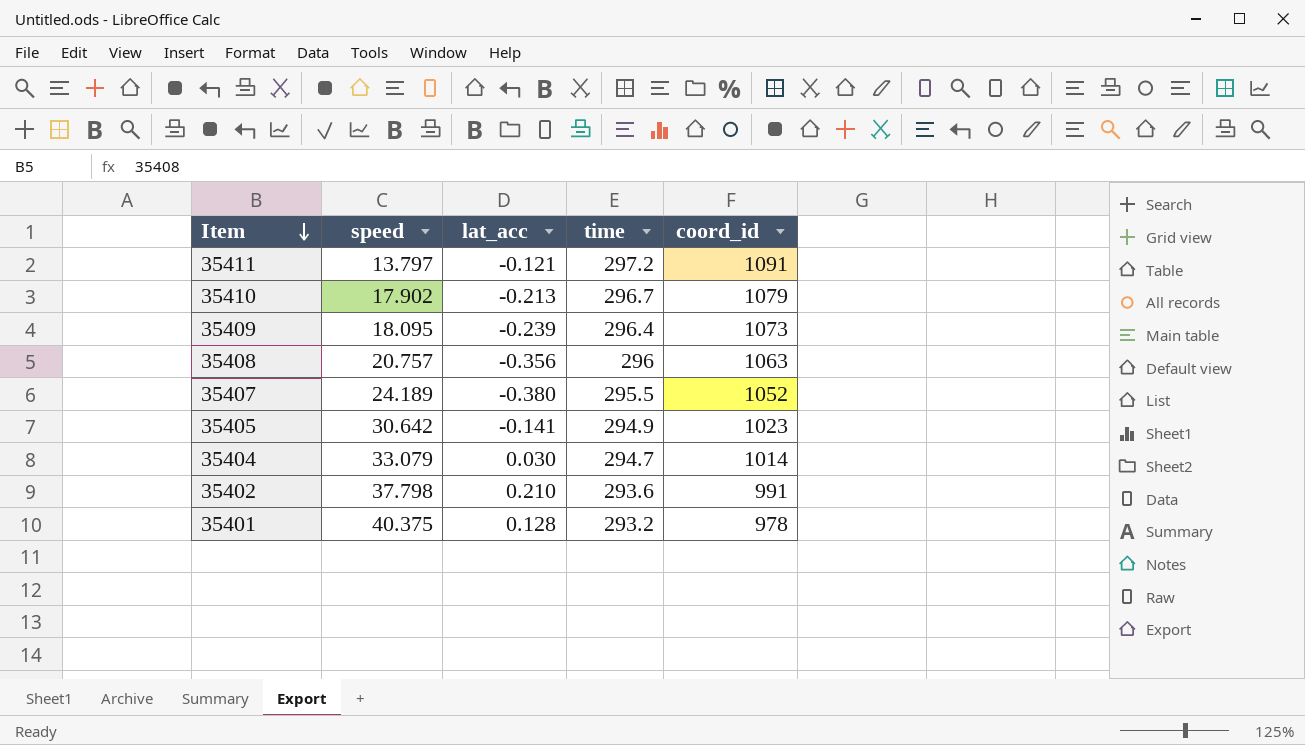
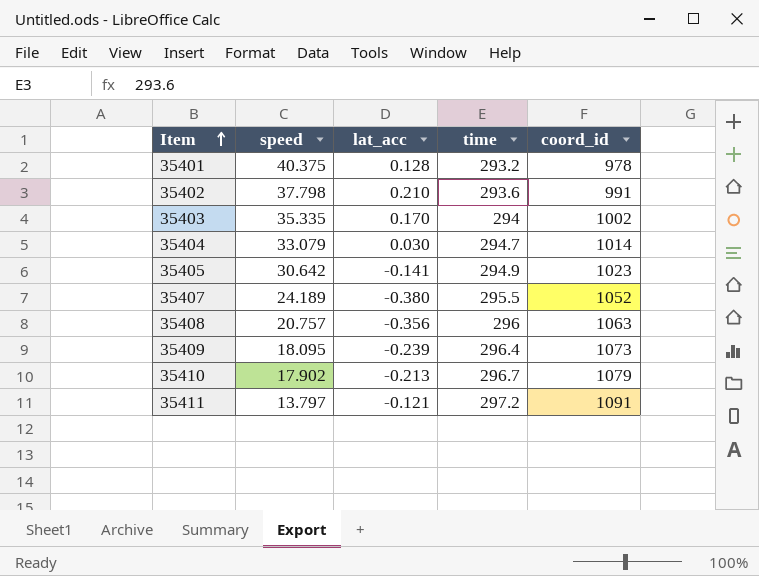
row order: Item descending -> Item ascending
row 35403: none -> 35.335 | 0.170 | 294 | 1002

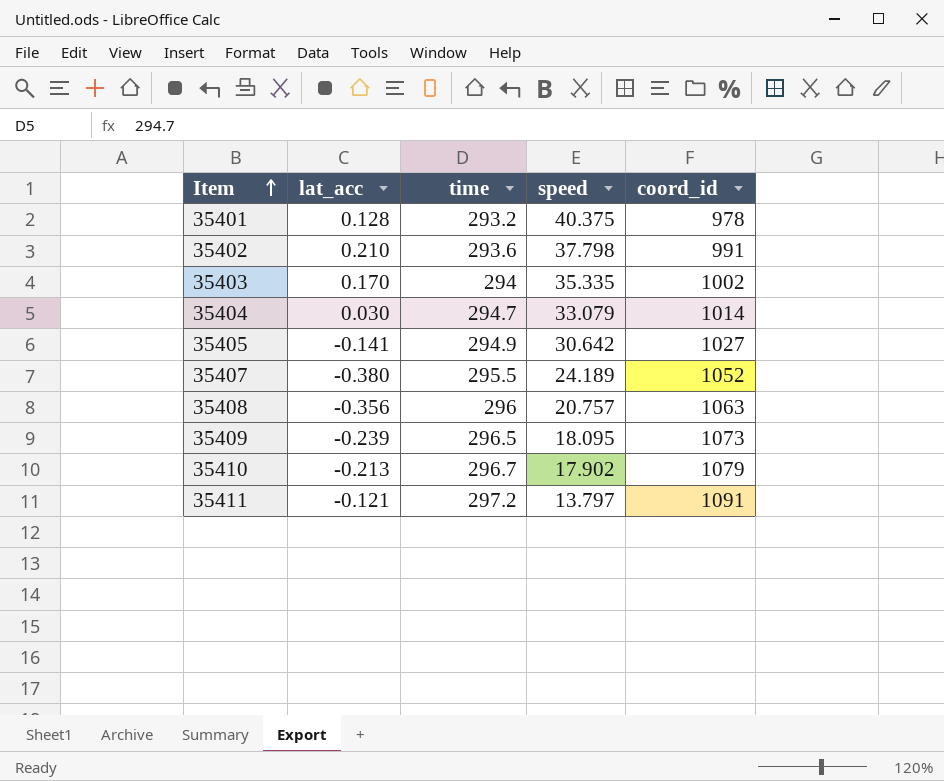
column speed | position: 2 -> 4
35405 | coord_id: 1023 -> 1027
35409 | time: 296.4 -> 296.5

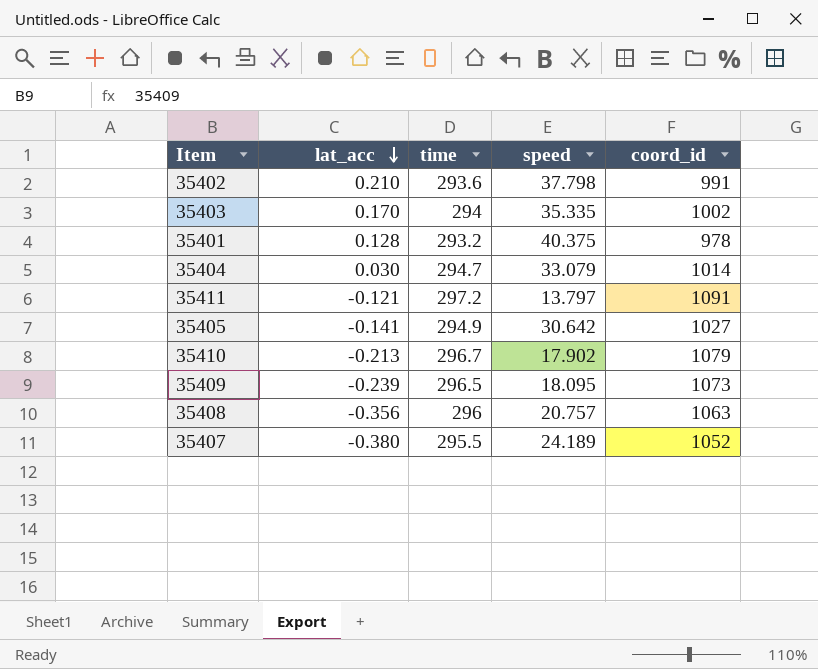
row order: Item ascending -> lat_acc descending

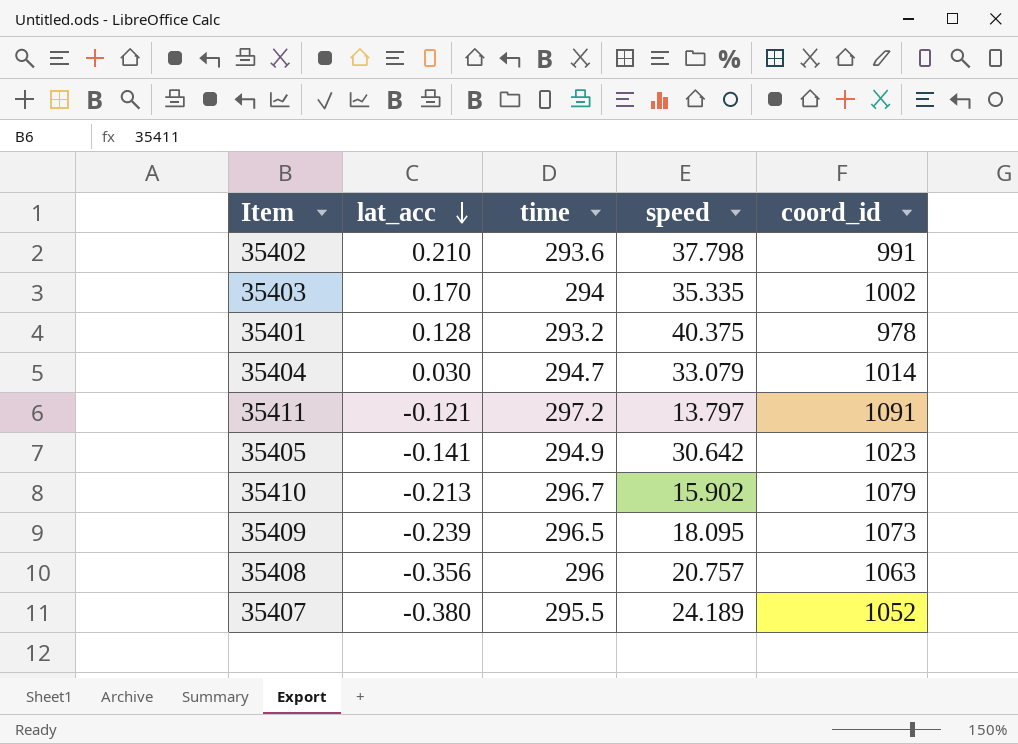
35405 | coord_id: 1027 -> 1023
35410 | speed: 17.902 -> 15.902

